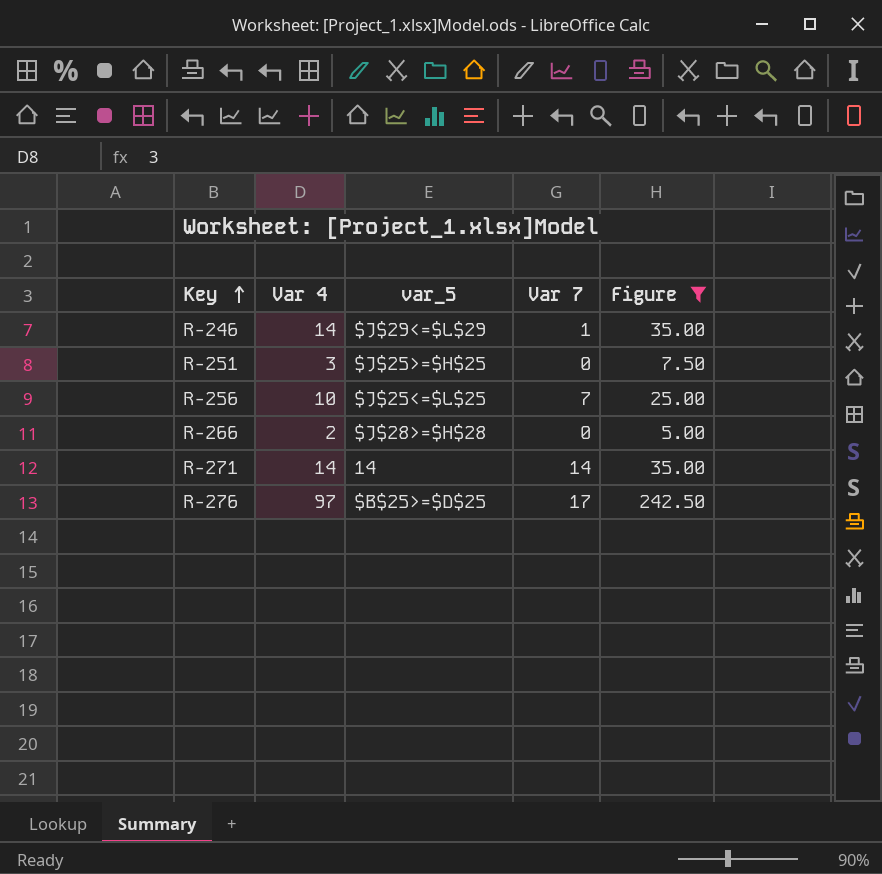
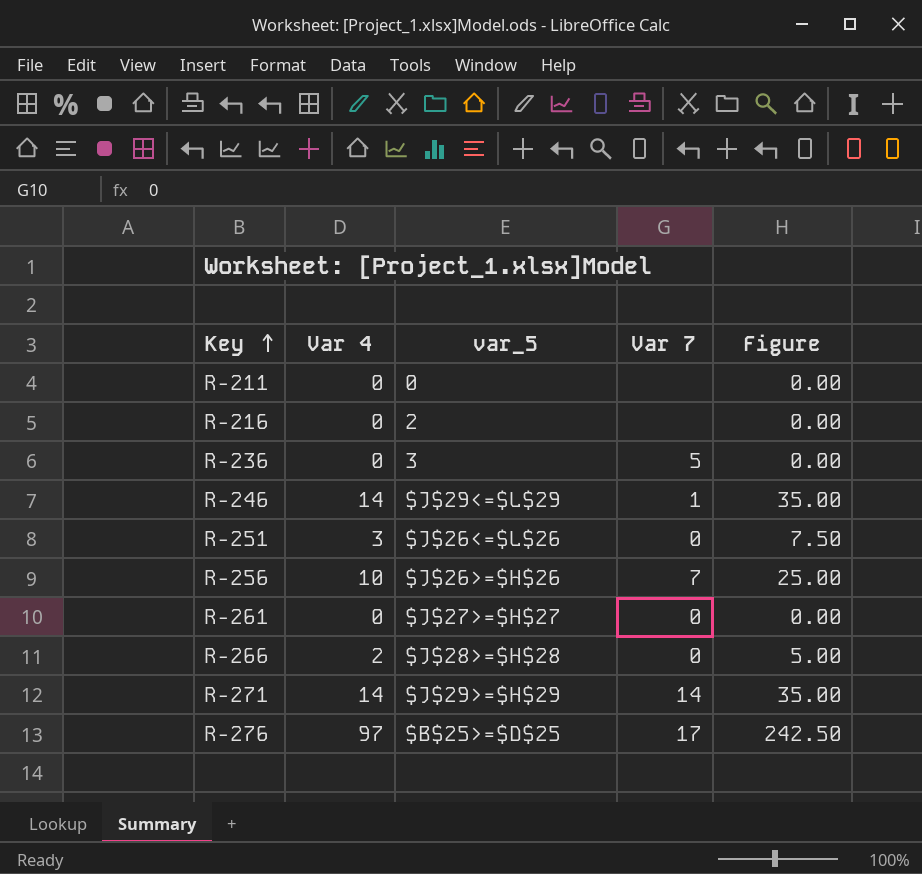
filter: Figure != 0.00 -> none
R-251 | var_5: $J$25>=$H$25 -> $J$26<=$L$26
R-256 | var_5: $J$25<=$L$25 -> $J$26>=$H$26
R-271 | var_5: 14 -> $J$29>=$H$29

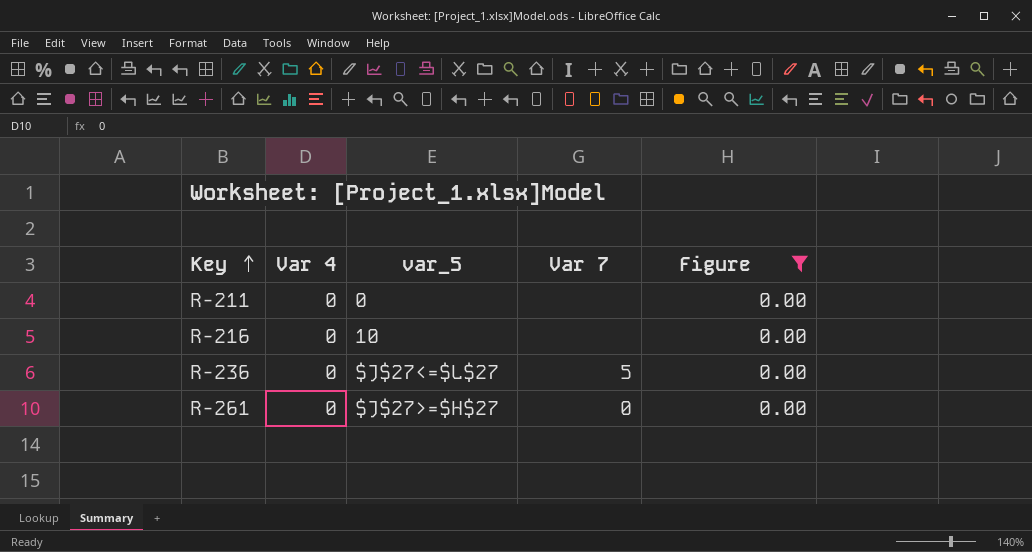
filter: none -> Figure = 0.00
R-216 | var_5: 2 -> 10
R-236 | var_5: 3 -> $J$27<=$L$27

